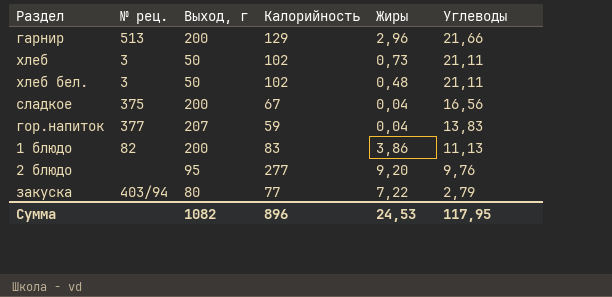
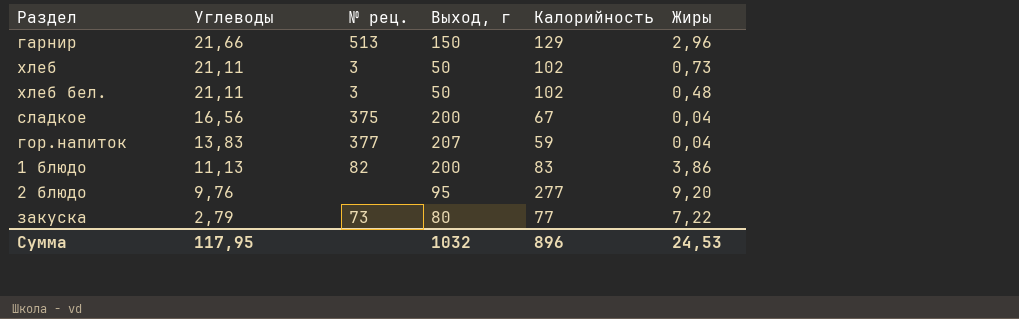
column Углеводы | position: 6 -> 2
гарнир | Выход, г: 200 -> 150
закуска | № рец.: 403/94 -> 73
Сумма | Выход, г: 1082 -> 1032

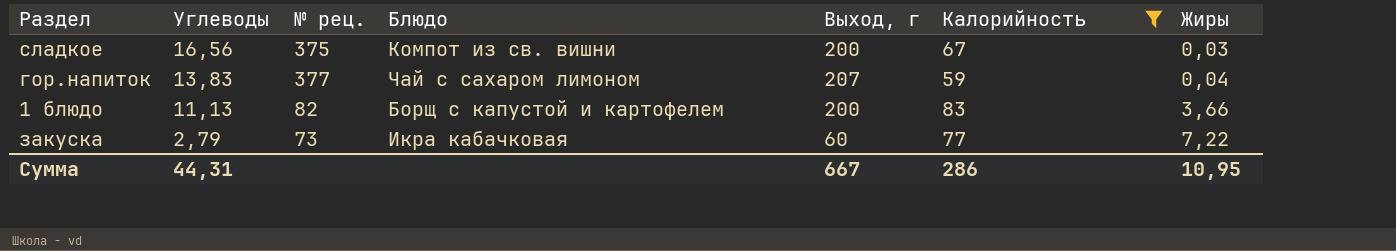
filter: none -> Калорийность <= 83
column Блюдо | position: none -> 4
сладкое | Жиры: 0,04 -> 0,03
1 блюдо | Жиры: 3,86 -> 3,66
закуска | Выход, г: 80 -> 60
Сумма | Углеводы: 117,95 -> 44,31
Сумма | Выход, г: 1032 -> 667
Сумма | Калорийность: 896 -> 286
Сумма | Жиры: 24,53 -> 10,95

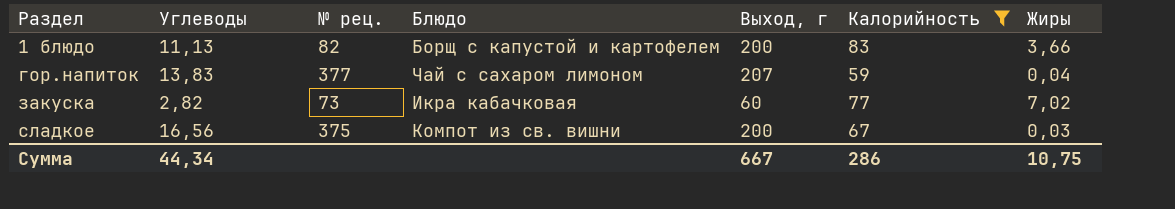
row order: Углеводы descending -> Раздел ascending
закуска | Углеводы: 2,79 -> 2,82
закуска | Жиры: 7,22 -> 7,02
Сумма | Углеводы: 44,31 -> 44,34
Сумма | Жиры: 10,95 -> 10,75

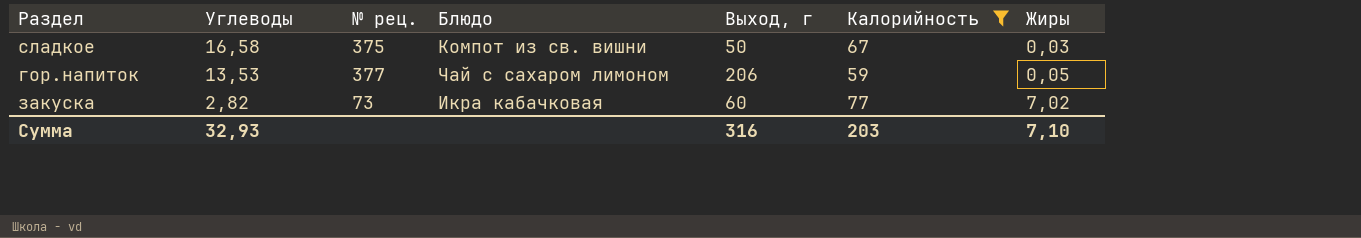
row order: Раздел ascending -> Углеводы descending
row 1 блюдо: 11,13 | 82 | Борщ с капустой и картофелем | 200 | 83 | 3,66 -> none
сладкое | Углеводы: 16,56 -> 16,58
сладкое | Выход, г: 200 -> 50
гор.напиток | Углеводы: 13,83 -> 13,53
гор.напиток | Выход, г: 207 -> 206
гор.напиток | Жиры: 0,04 -> 0,05
Сумма | Углеводы: 44,34 -> 32,93
Сумма | Выход, г: 667 -> 316
Сумма | Калорийность: 286 -> 203
Сумма | Жиры: 10,75 -> 7,10

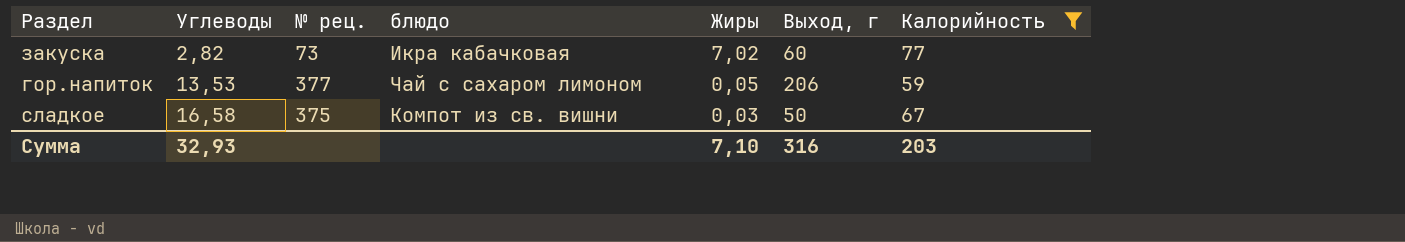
row order: Углеводы descending -> Углеводы ascending
column name: Блюдо -> блюдо
column Жиры | position: 7 -> 5

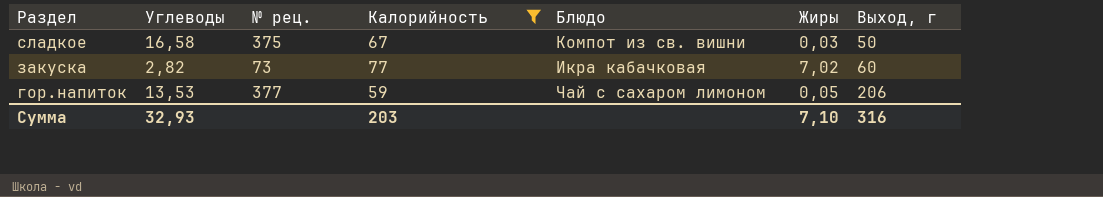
row order: Углеводы ascending -> Раздел descending
column Калорийность | position: 7 -> 4
column name: блюдо -> Блюдо

